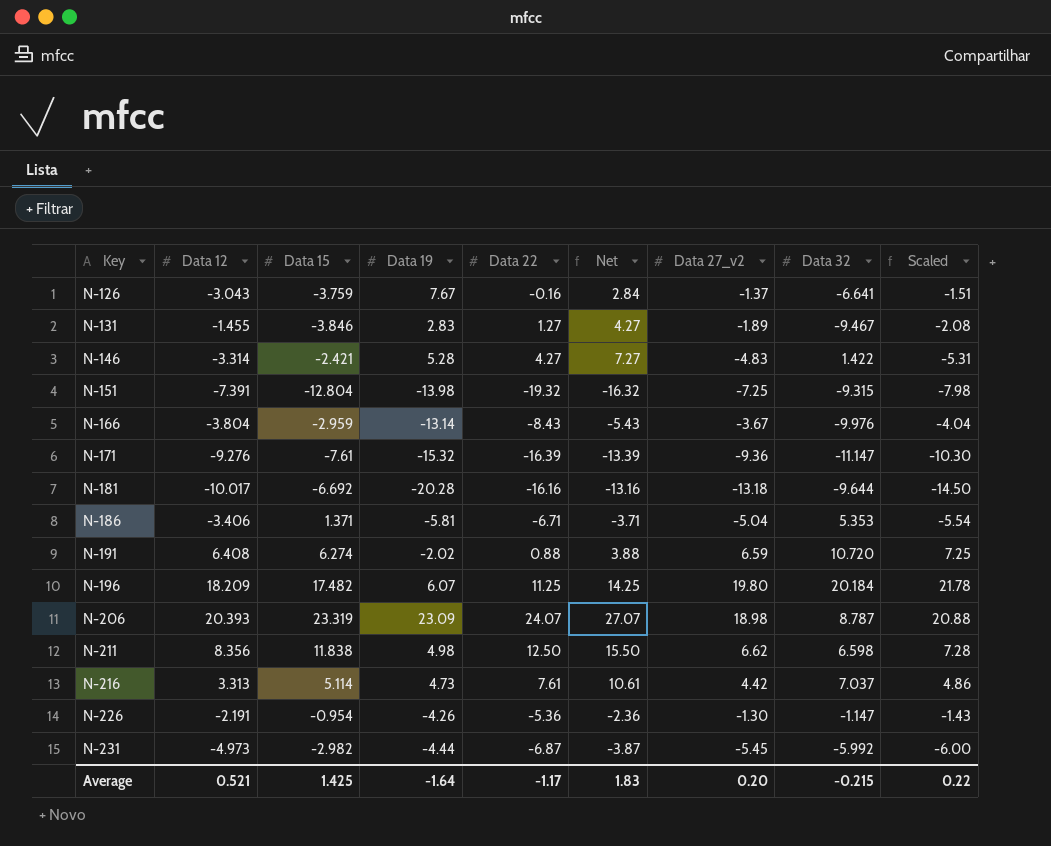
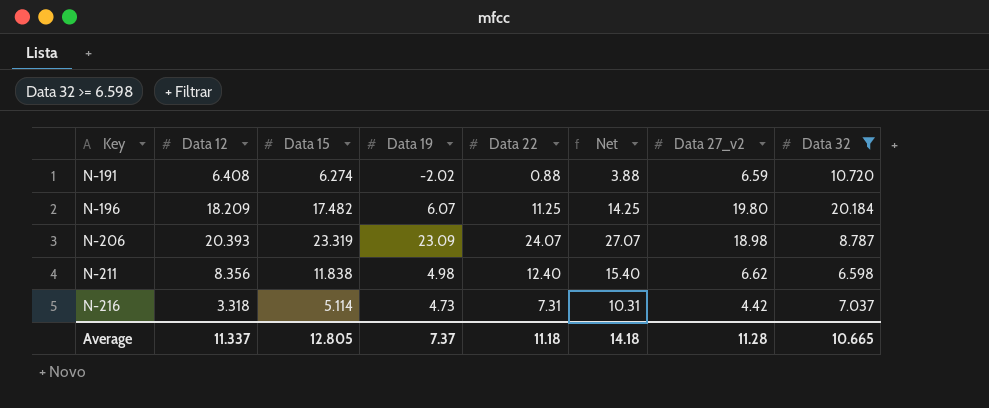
filter: none -> Data 32 >= 6.598
column Scaled | formula: [Data 27_v2] * 1.1 -> none
N-211 | Data 22: 12.50 -> 12.40
N-211 | Net: 15.50 -> 15.40
N-216 | Data 12: 3.313 -> 3.318
N-216 | Data 22: 7.61 -> 7.31
N-216 | Net: 10.61 -> 10.31
Average | Data 12: 0.521 -> 11.337
Average | Data 15: 1.425 -> 12.805
Average | Data 19: -1.64 -> 7.37
Average | Data 22: -1.17 -> 11.18
Average | Net: 1.83 -> 14.18
Average | Data 27_v2: 0.20 -> 11.28
Average | Data 32: -0.215 -> 10.665

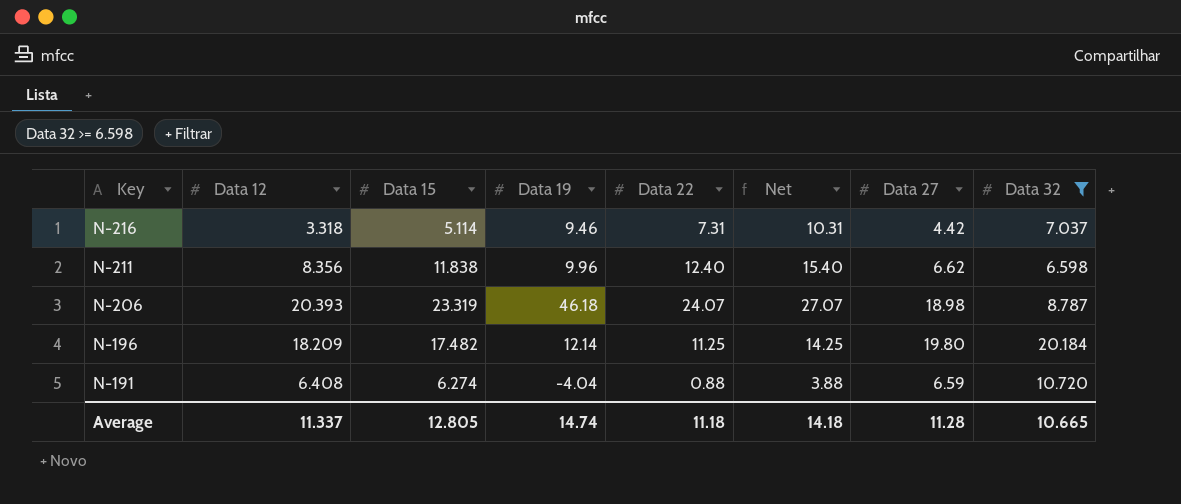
row order: Key ascending -> Key descending
column name: Data 27_v2 -> Data 27
N-216 | Data 19: 4.73 -> 9.46
N-211 | Data 19: 4.98 -> 9.96
N-206 | Data 19: 23.09 -> 46.18
N-196 | Data 19: 6.07 -> 12.14
N-191 | Data 19: -2.02 -> -4.04
Average | Data 19: 7.37 -> 14.74

